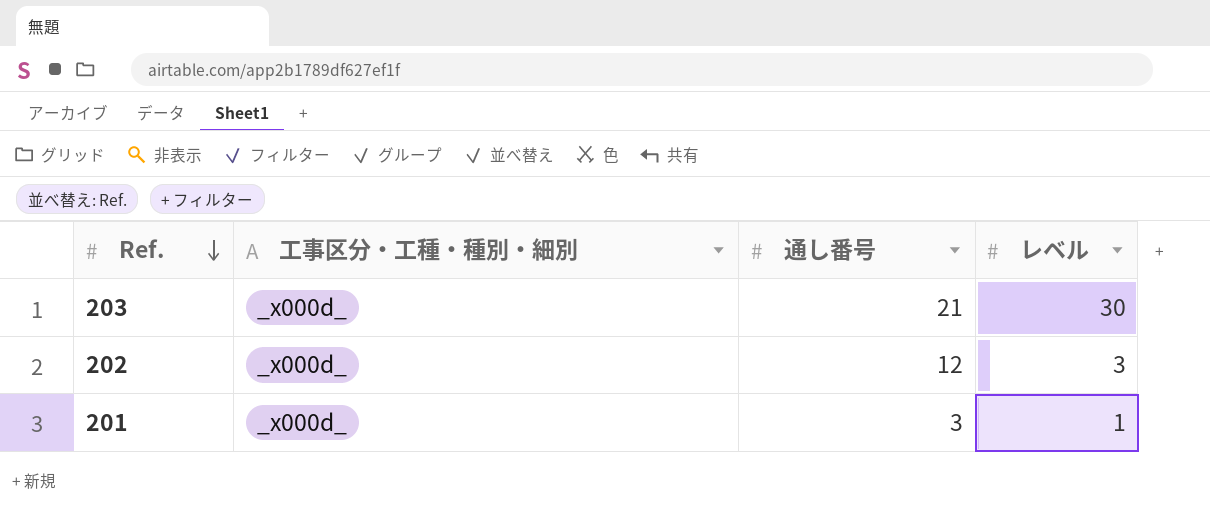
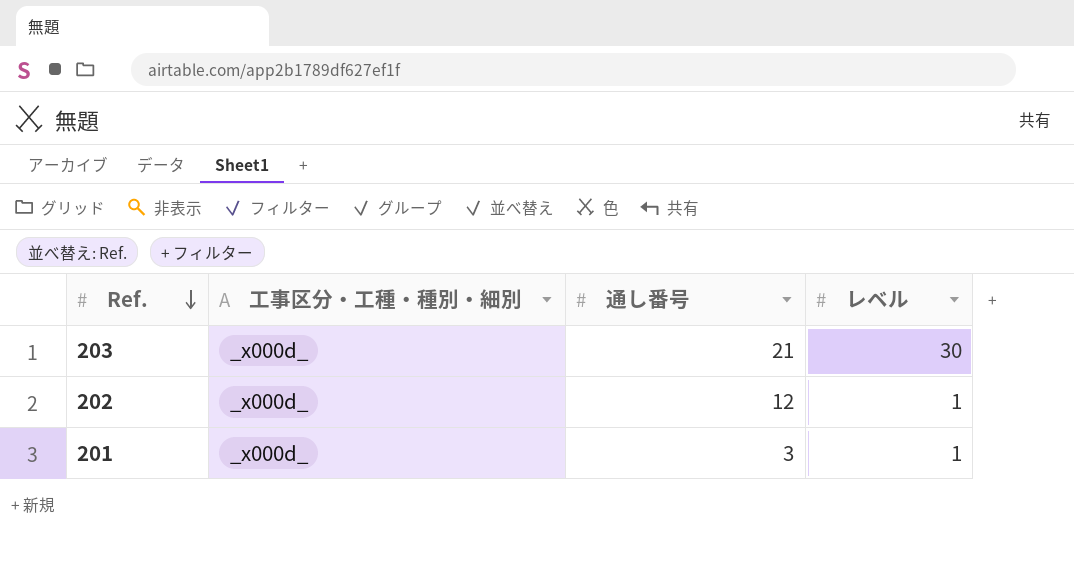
202 | レベル: 3 -> 1

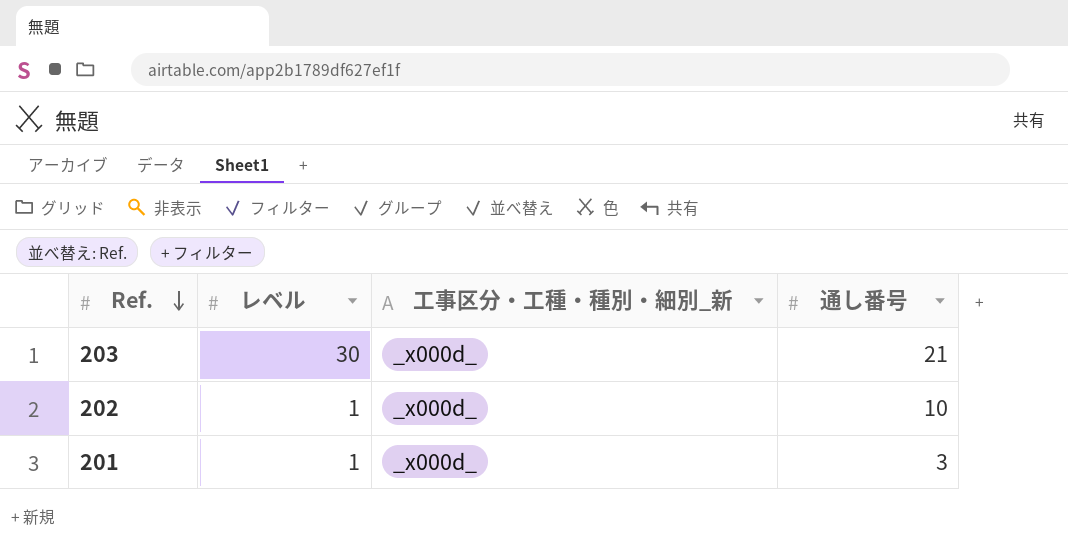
column レベル | position: 4 -> 2
column name: 工事区分・工種・種別・細別 -> 工事区分・工種・種別・細別_新
202 | 通し番号: 12 -> 10

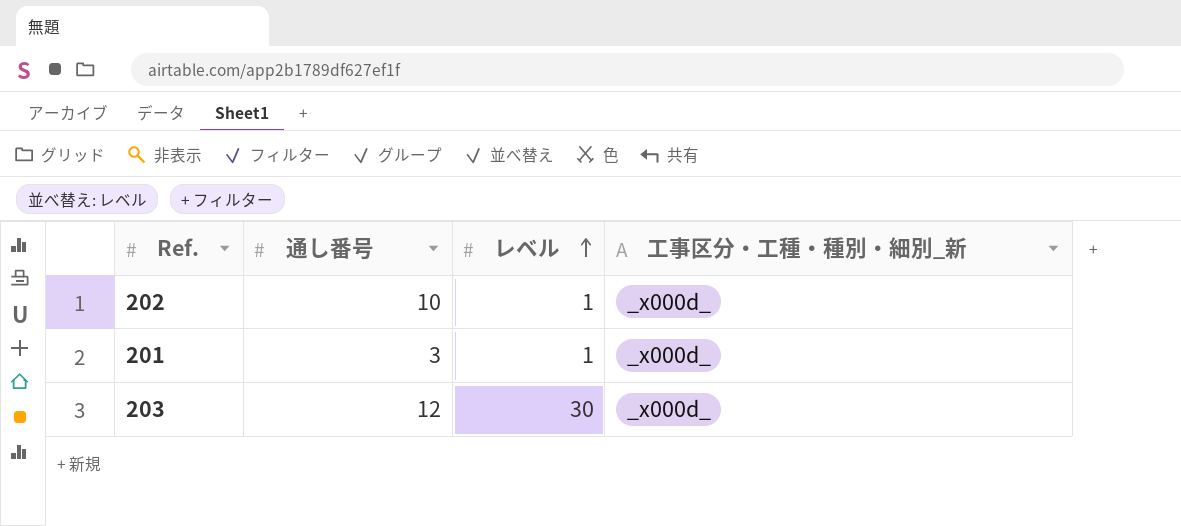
row order: Ref. descending -> レベル ascending
column 通し番号 | position: 4 -> 2
203 | 通し番号: 21 -> 12

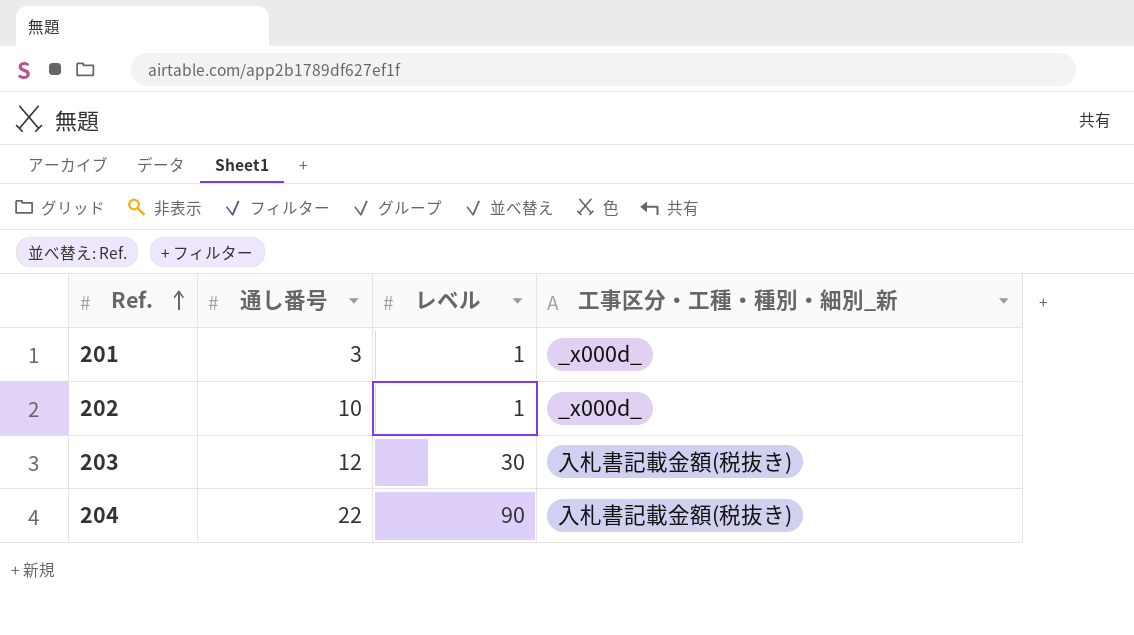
row order: レベル ascending -> Ref. ascending
203 | 工事区分・工種・種別・細別_新: _x000d_ -> 入札書記載金額(税抜き)
row 204: none -> 22 | 90 | 入札書記載金額(税抜き)

